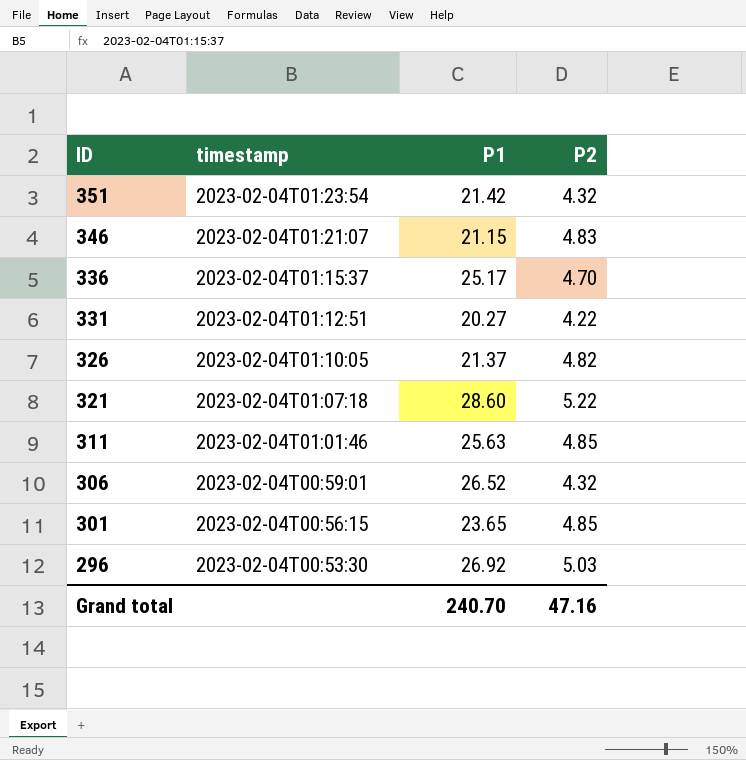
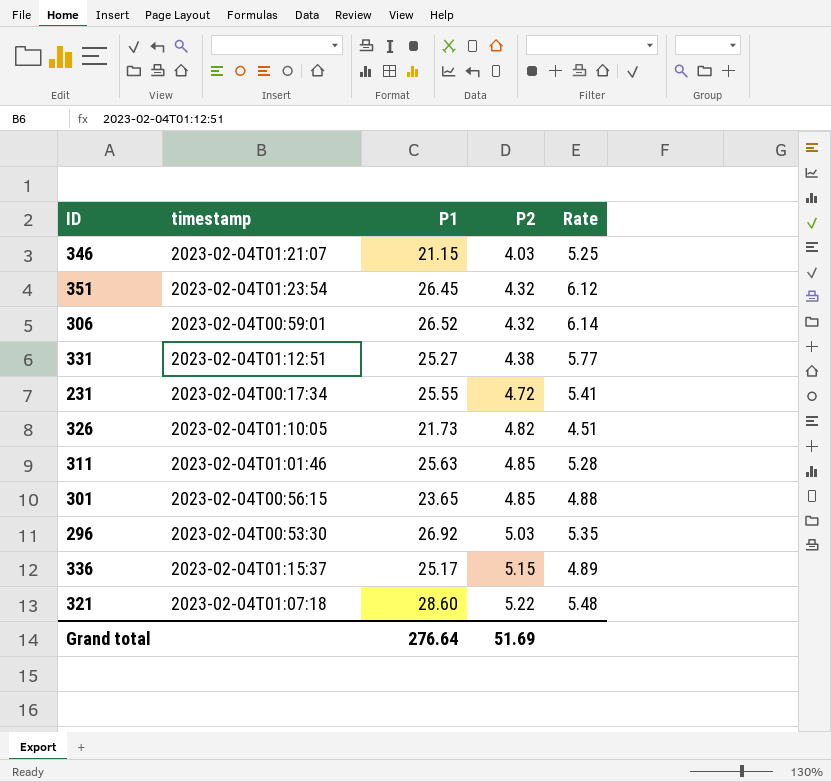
row order: ID descending -> P2 ascending
column Rate | formula: none -> [P1] / [P2]
346 | P2: 4.83 -> 4.03
351 | P1: 21.42 -> 26.45
331 | P1: 20.27 -> 25.27
331 | P2: 4.22 -> 4.38
row 231: none -> 2023-02-04T00:17:34 | 25.55 | 4.72 | 5.41
326 | P1: 21.37 -> 21.73
336 | P2: 4.70 -> 5.15
Grand total | P1: 240.70 -> 276.64
Grand total | P2: 47.16 -> 51.69

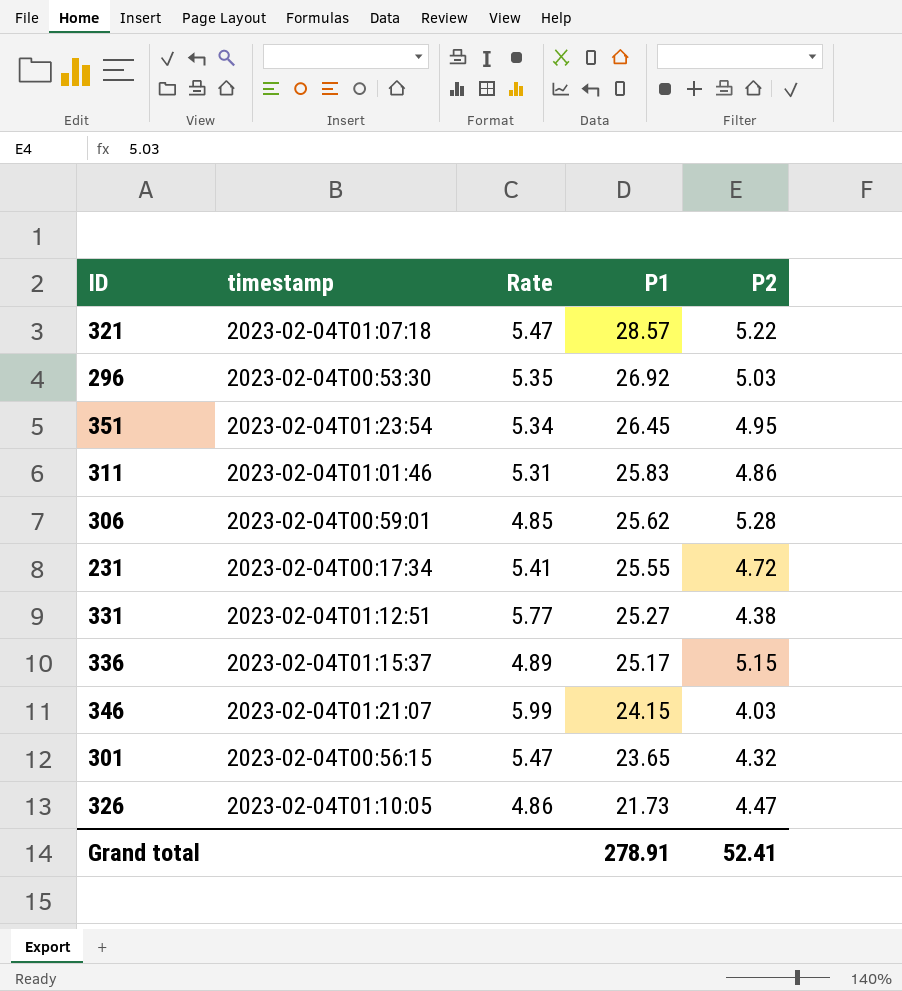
row order: P2 ascending -> P1 descending
column Rate | position: 5 -> 3
321 | Rate: 5.48 -> 5.47
321 | P1: 28.60 -> 28.57
351 | Rate: 6.12 -> 5.34
351 | P2: 4.32 -> 4.95
311 | Rate: 5.28 -> 5.31
311 | P1: 25.63 -> 25.83
311 | P2: 4.85 -> 4.86
306 | Rate: 6.14 -> 4.85
306 | P1: 26.52 -> 25.62
306 | P2: 4.32 -> 5.28
346 | Rate: 5.25 -> 5.99
346 | P1: 21.15 -> 24.15
301 | Rate: 4.88 -> 5.47
301 | P2: 4.85 -> 4.32
326 | Rate: 4.51 -> 4.86
326 | P2: 4.82 -> 4.47
Grand total | P1: 276.64 -> 278.91
Grand total | P2: 51.69 -> 52.41

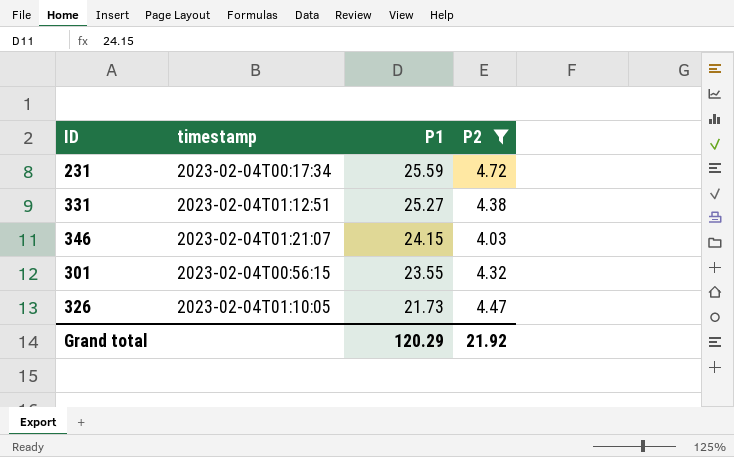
filter: none -> P2 <= 4.72
column Rate | formula: [P1] / [P2] -> none
231 | P1: 25.55 -> 25.59
301 | P1: 23.65 -> 23.55
Grand total | P1: 278.91 -> 120.29
Grand total | P2: 52.41 -> 21.92

